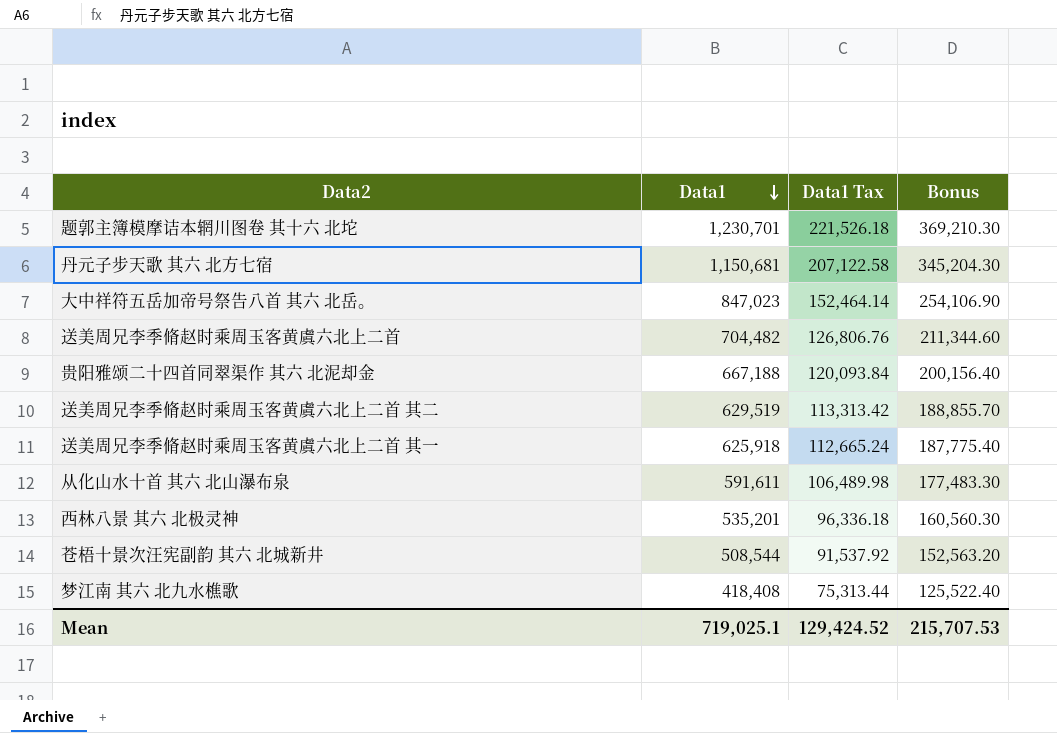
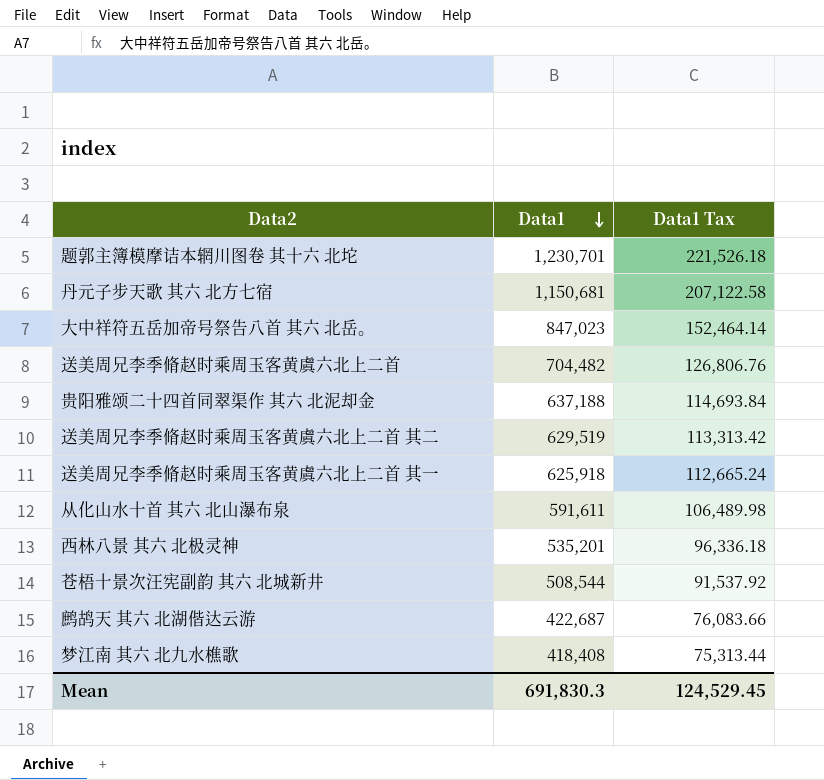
column Bonus | formula: [Data1] * 0.3 -> none
贵阳雅颂二十四首同翠渠作 其六 北泥却金 | Data1: 667,188 -> 637,188
贵阳雅颂二十四首同翠渠作 其六 北泥却金 | Data1 Tax: 120,093.84 -> 114,693.84
row 鹧鸪天 其六 北湖偕达云游: none -> 422,687 | 76,083.66
Mean | Data1: 719,025.1 -> 691,830.3
Mean | Data1 Tax: 129,424.52 -> 124,529.45

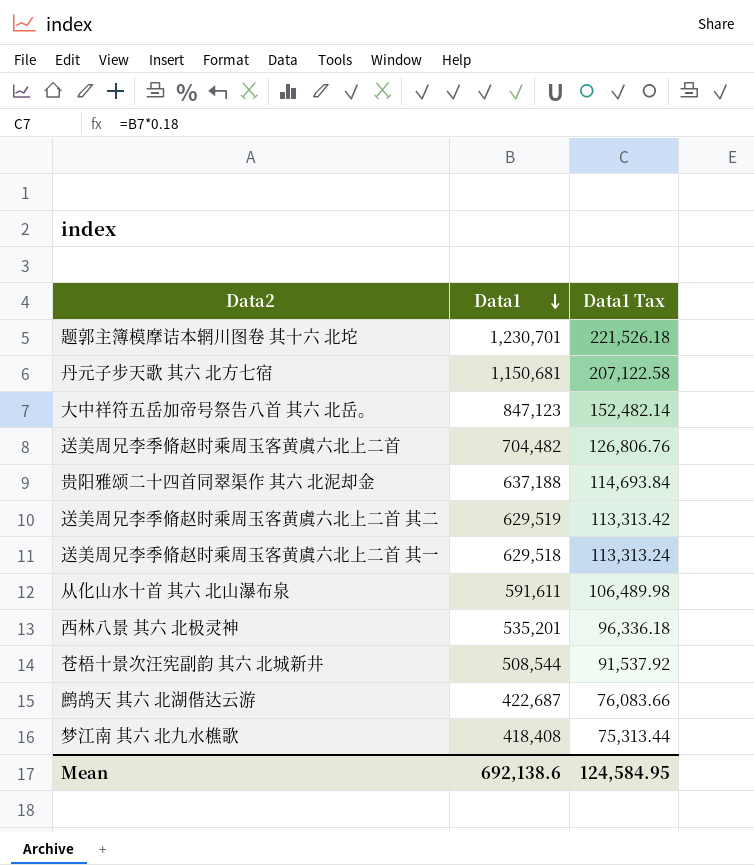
大中祥符五岳加帝号祭告八首 其六 北岳。 | Data1: 847,023 -> 847,123
大中祥符五岳加帝号祭告八首 其六 北岳。 | Data1 Tax: 152,464.14 -> 152,482.14
送美周兄李季脩赵时乘周玉客黄虞六北上二首 其一 | Data1: 625,918 -> 629,518
送美周兄李季脩赵时乘周玉客黄虞六北上二首 其一 | Data1 Tax: 112,665.24 -> 113,313.24
Mean | Data1: 691,830.3 -> 692,138.6
Mean | Data1 Tax: 124,529.45 -> 124,584.95

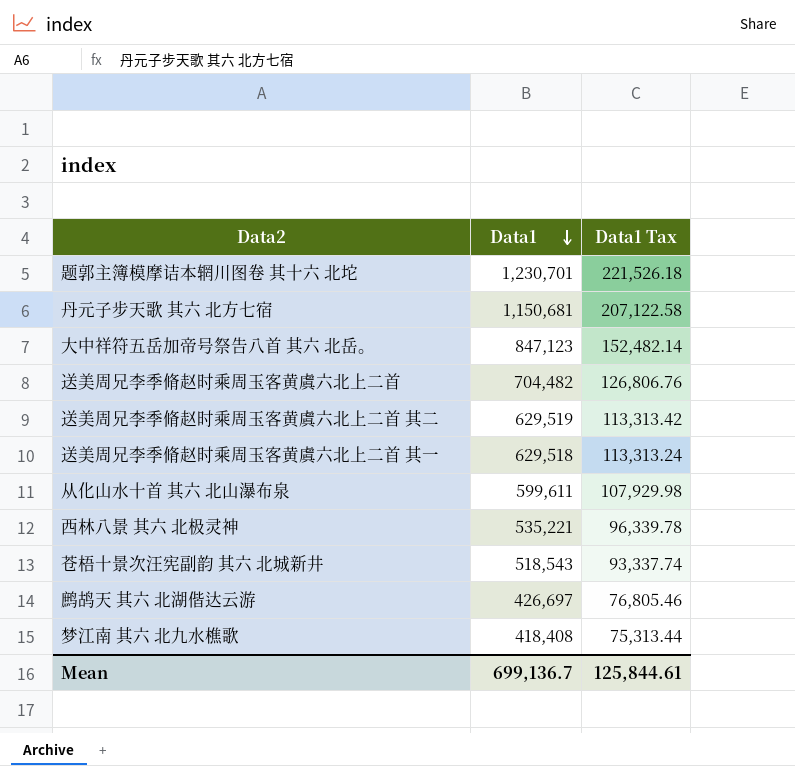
row 贵阳雅颂二十四首同翠渠作 其六 北泥却金: 637,188 | 114,693.84 -> none
从化山水十首 其六 北山瀑布泉 | Data1: 591,611 -> 599,611
从化山水十首 其六 北山瀑布泉 | Data1 Tax: 106,489.98 -> 107,929.98
西林八景 其六 北极灵神 | Data1: 535,201 -> 535,221
西林八景 其六 北极灵神 | Data1 Tax: 96,336.18 -> 96,339.78
苍梧十景次汪宪副韵 其六 北城新井 | Data1: 508,544 -> 518,543
苍梧十景次汪宪副韵 其六 北城新井 | Data1 Tax: 91,537.92 -> 93,337.74
鹧鸪天 其六 北湖偕达云游 | Data1: 422,687 -> 426,697
鹧鸪天 其六 北湖偕达云游 | Data1 Tax: 76,083.66 -> 76,805.46
Mean | Data1: 692,138.6 -> 699,136.7
Mean | Data1 Tax: 124,584.95 -> 125,844.61

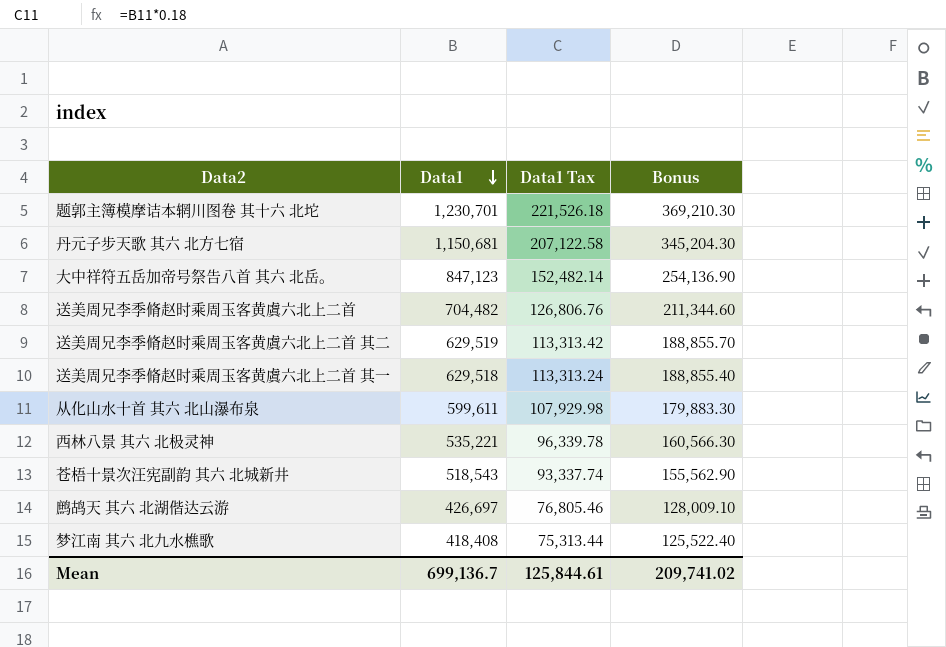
column Bonus | formula: none -> [Data1] * 0.3

